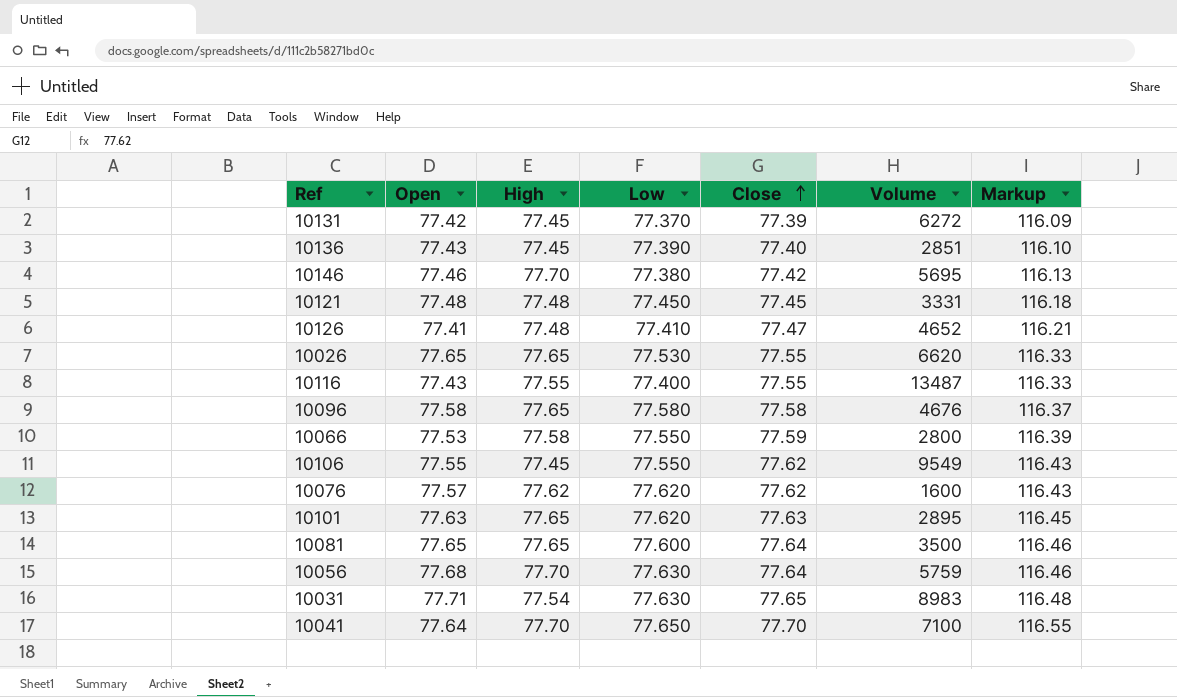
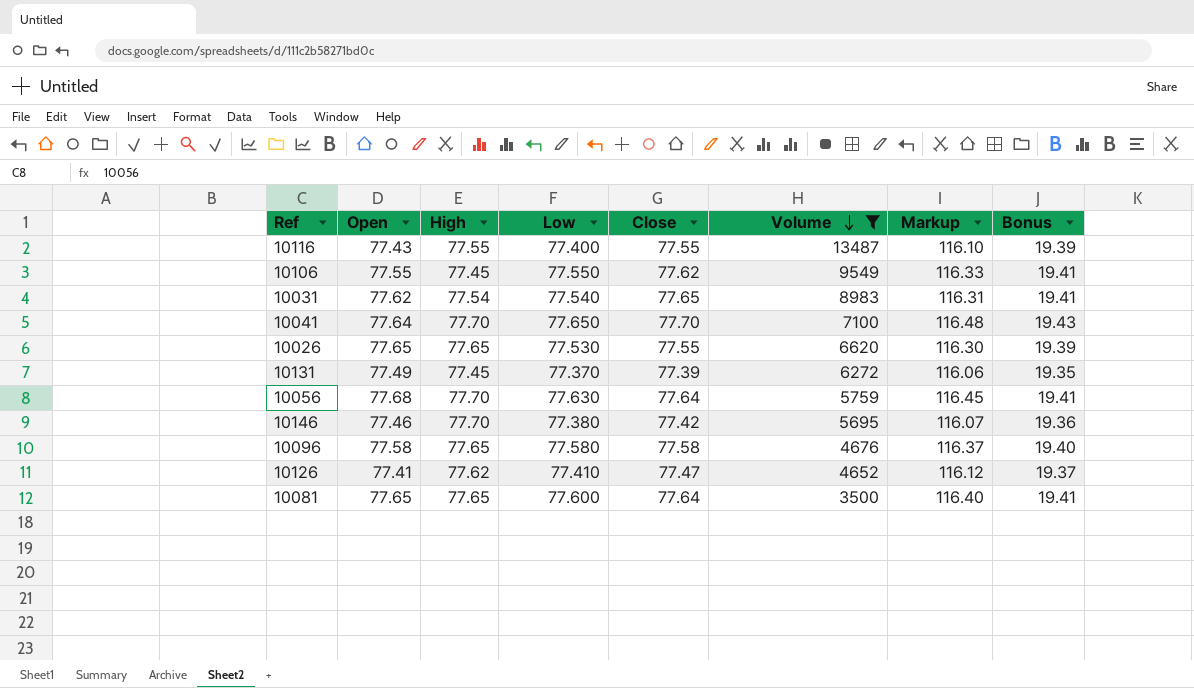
filter: none -> Volume >= 3500
row order: Close ascending -> Volume descending
column Markup | formula: [Close] * 1.5 -> [Low] * 1.5
column Bonus | formula: none -> [Close] * 0.25
10031 | Open: 77.71 -> 77.62
10031 | Low: 77.630 -> 77.540
10131 | Open: 77.42 -> 77.49
10126 | High: 77.48 -> 77.62

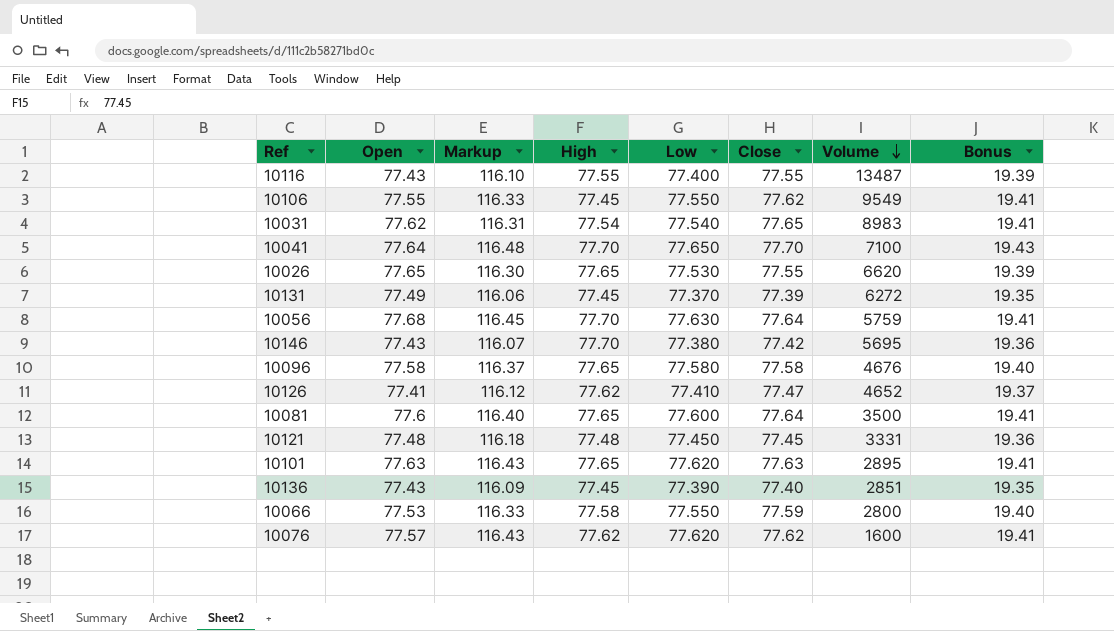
filter: Volume >= 3500 -> none
column Markup | position: 7 -> 3
10146 | Open: 77.46 -> 77.43
10081 | Open: 77.65 -> 77.6

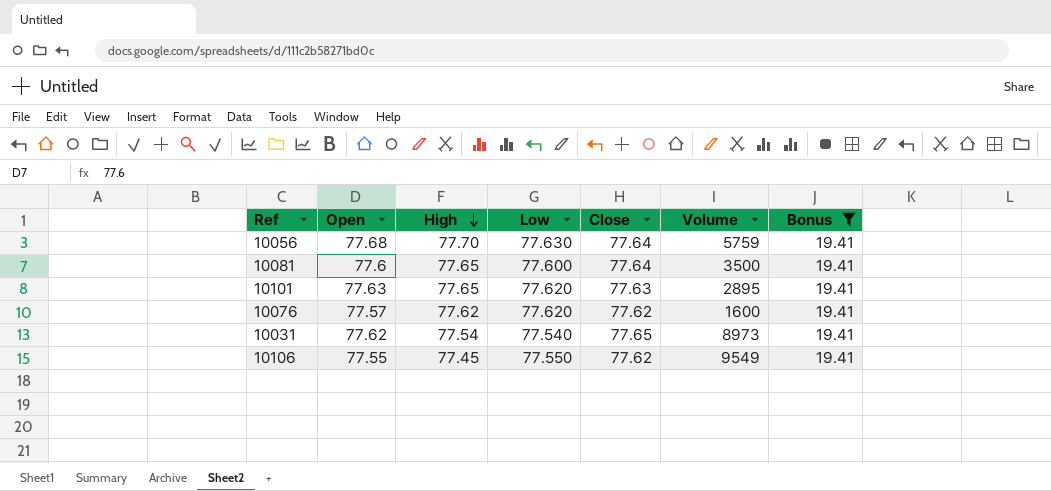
filter: none -> Bonus = 19.41
row order: Volume descending -> High descending
column Markup | formula: [Low] * 1.5 -> none
10031 | Volume: 8983 -> 8973

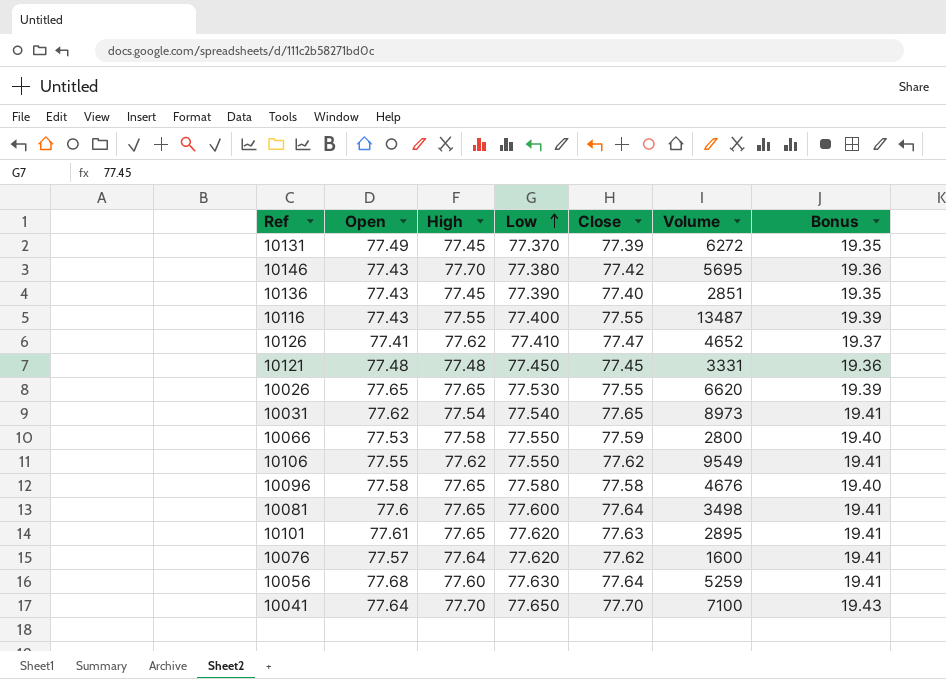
filter: Bonus = 19.41 -> none
row order: High descending -> Low ascending
10106 | High: 77.45 -> 77.62
10081 | Volume: 3500 -> 3498
10101 | Open: 77.63 -> 77.61
10076 | High: 77.62 -> 77.64
10056 | High: 77.70 -> 77.60
10056 | Volume: 5759 -> 5259

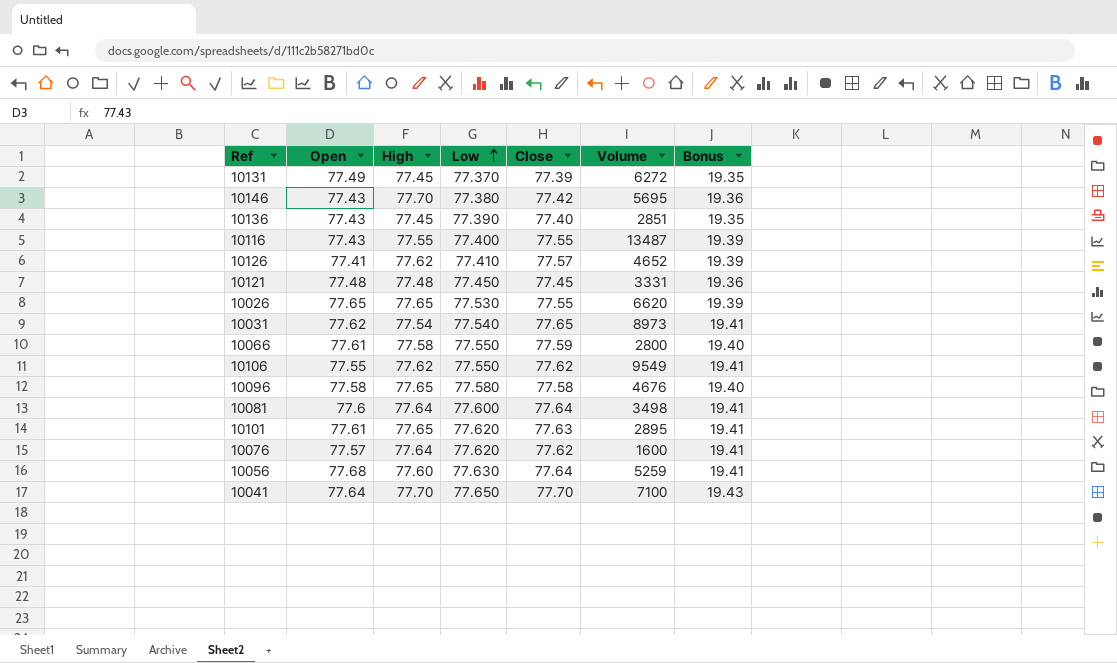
10126 | Close: 77.47 -> 77.57
10126 | Bonus: 19.37 -> 19.39
10066 | Open: 77.53 -> 77.61
10081 | High: 77.65 -> 77.64

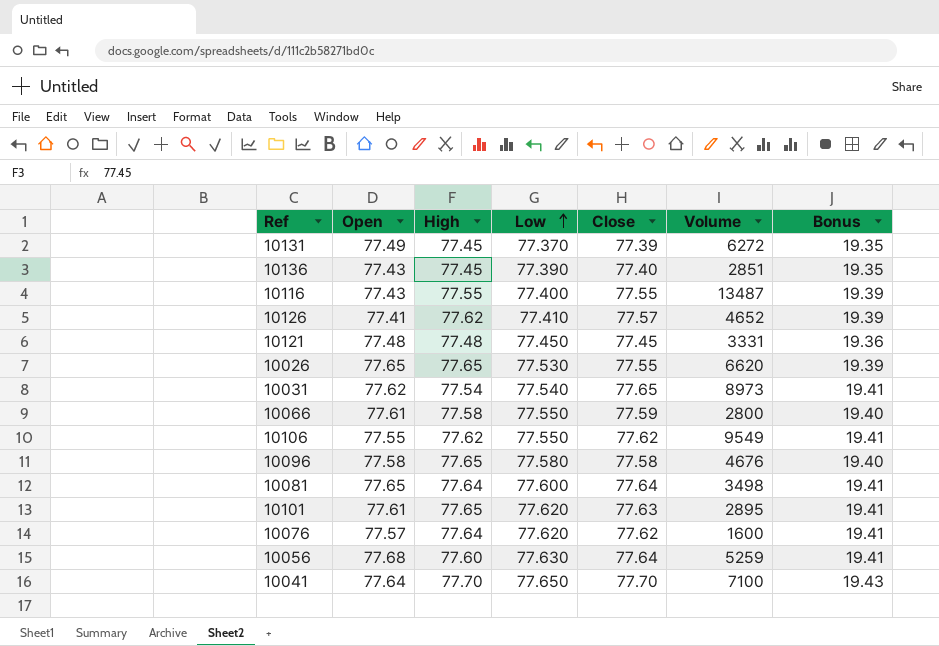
row 10146: 77.43 | 77.70 | 77.380 | 77.42 | 5695 | 19.36 -> none
10081 | Open: 77.6 -> 77.65

